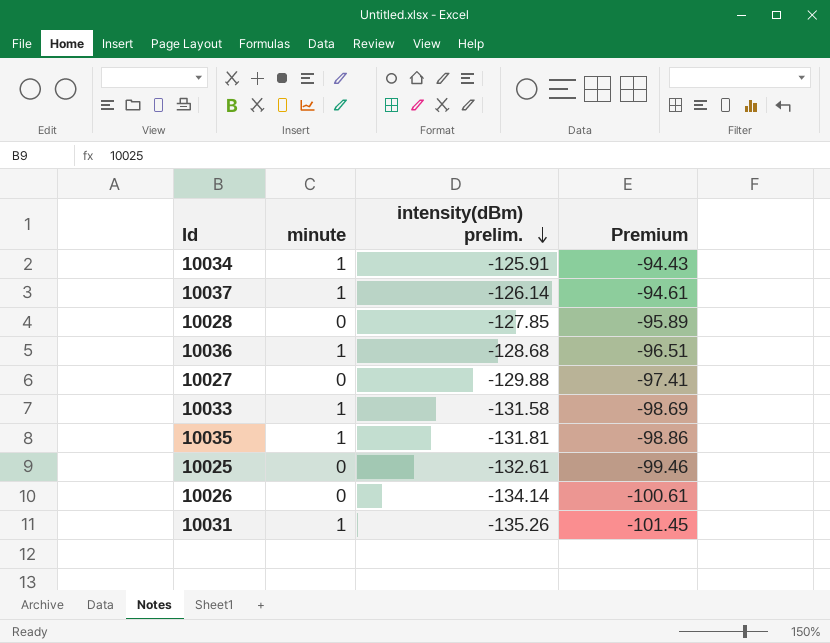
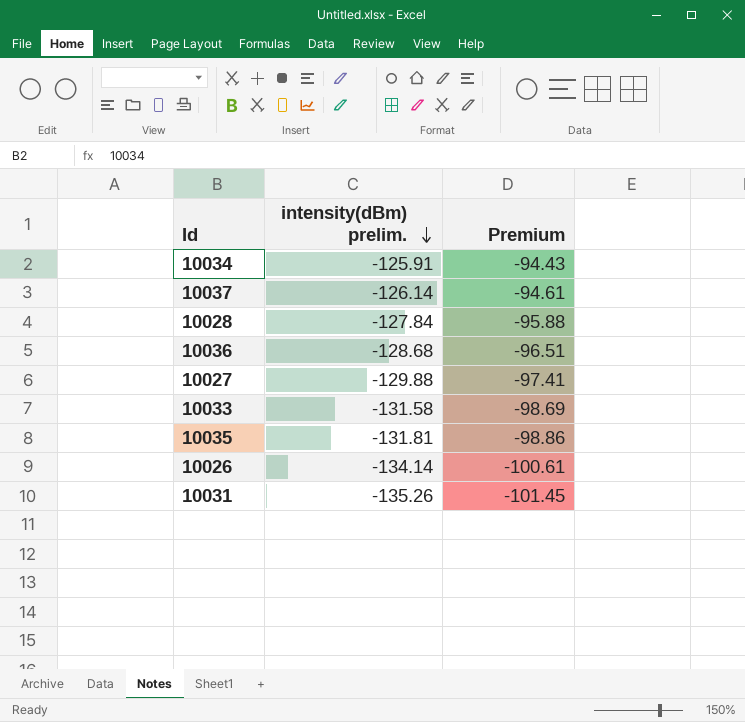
column minute | position: 2 -> none
row 10025: 0 | -132.61 | -99.46 -> none
10028 | intensity(dBm) prelim.: -127.85 -> -127.84
10028 | Premium: -95.89 -> -95.88

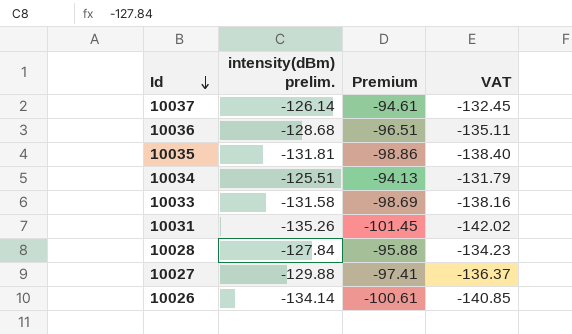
row order: intensity(dBm) prelim. descending -> Id descending
column VAT | formula: none -> [intensity(dBm) prelim.] * 1.05
10034 | intensity(dBm) prelim.: -125.91 -> -125.51
10034 | Premium: -94.43 -> -94.13

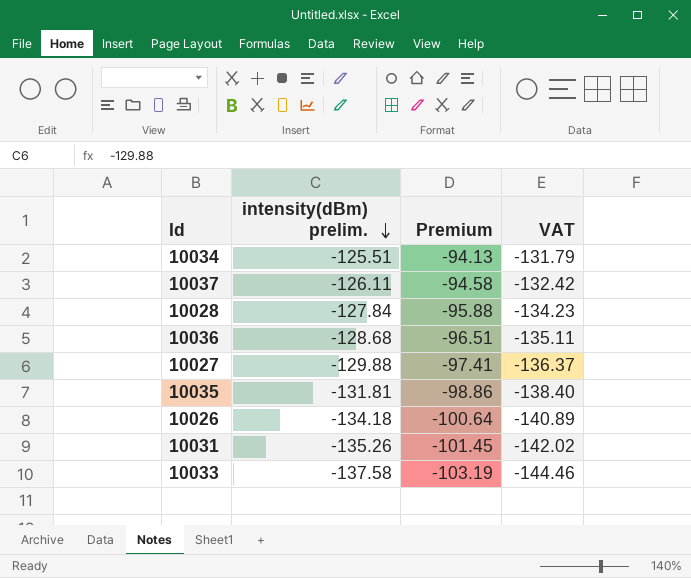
row order: Id descending -> intensity(dBm) prelim. descending
10037 | intensity(dBm) prelim.: -126.14 -> -126.11
10037 | Premium: -94.61 -> -94.58
10037 | VAT: -132.45 -> -132.42
10026 | intensity(dBm) prelim.: -134.14 -> -134.18
10026 | Premium: -100.61 -> -100.64
10026 | VAT: -140.85 -> -140.89
10033 | intensity(dBm) prelim.: -131.58 -> -137.58
10033 | Premium: -98.69 -> -103.19
10033 | VAT: -138.16 -> -144.46

